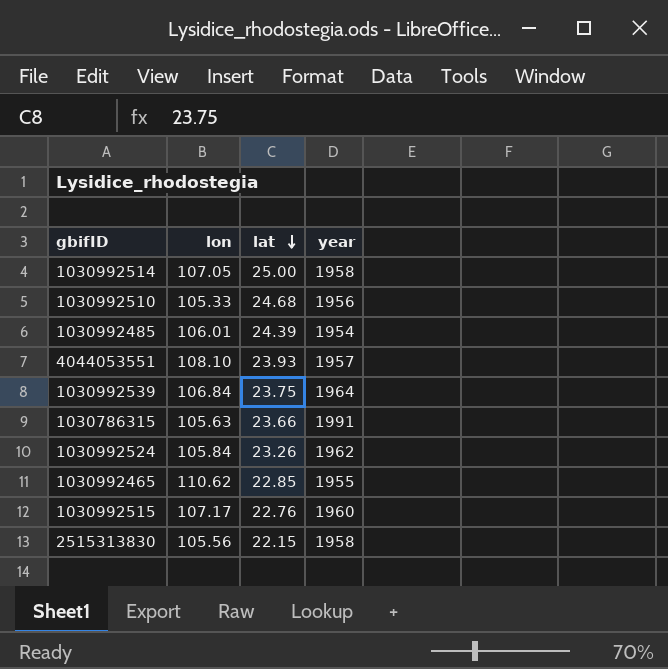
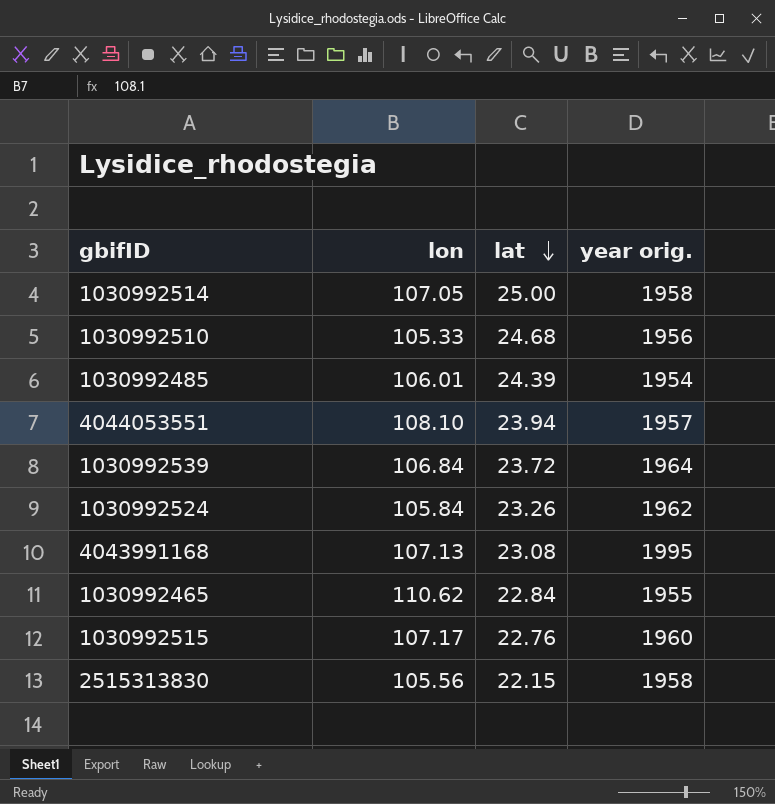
column name: year -> year orig.
row 1030786315: 105.63 | 23.66 | 1991 -> none
4044053551 | lat: 23.93 -> 23.94
1030992539 | lat: 23.75 -> 23.72
row 4043991168: none -> 107.13 | 23.08 | 1995
1030992465 | lat: 22.85 -> 22.84

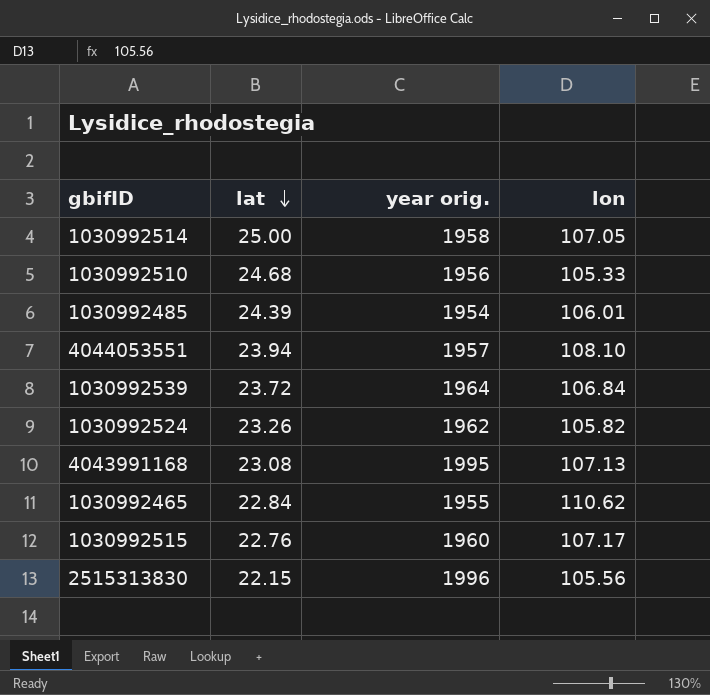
column lon | position: 2 -> 4
1030992524 | lon: 105.84 -> 105.82
2515313830 | year orig.: 1958 -> 1996

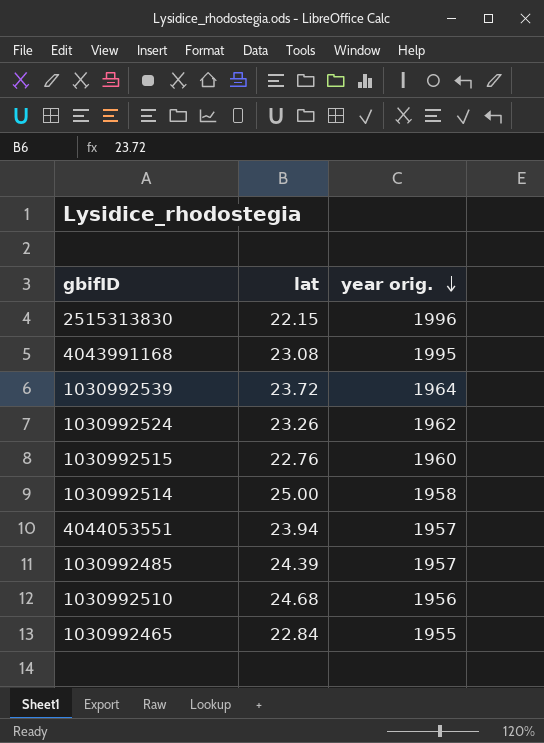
row order: lat descending -> year orig. descending
column lon | position: 4 -> none
1030992485 | year orig.: 1954 -> 1957

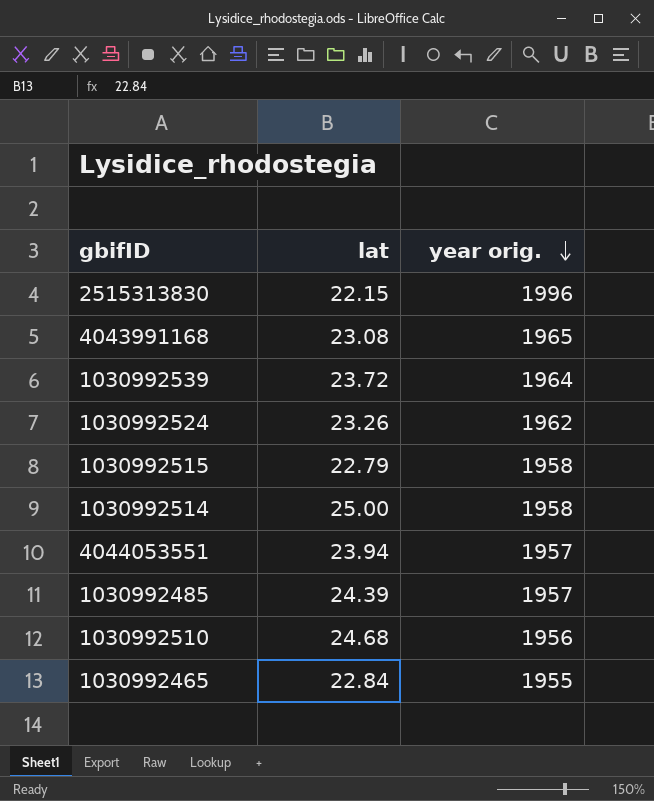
4043991168 | year orig.: 1995 -> 1965
1030992515 | lat: 22.76 -> 22.79
1030992515 | year orig.: 1960 -> 1958

